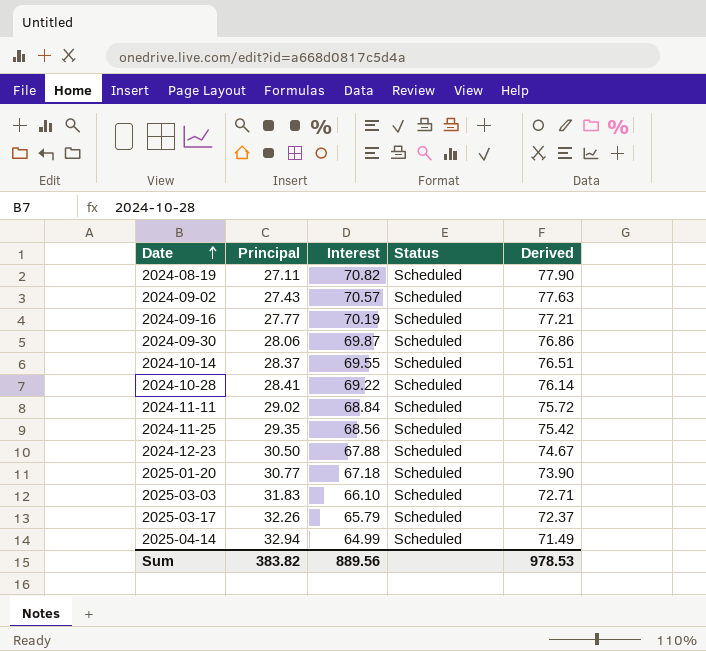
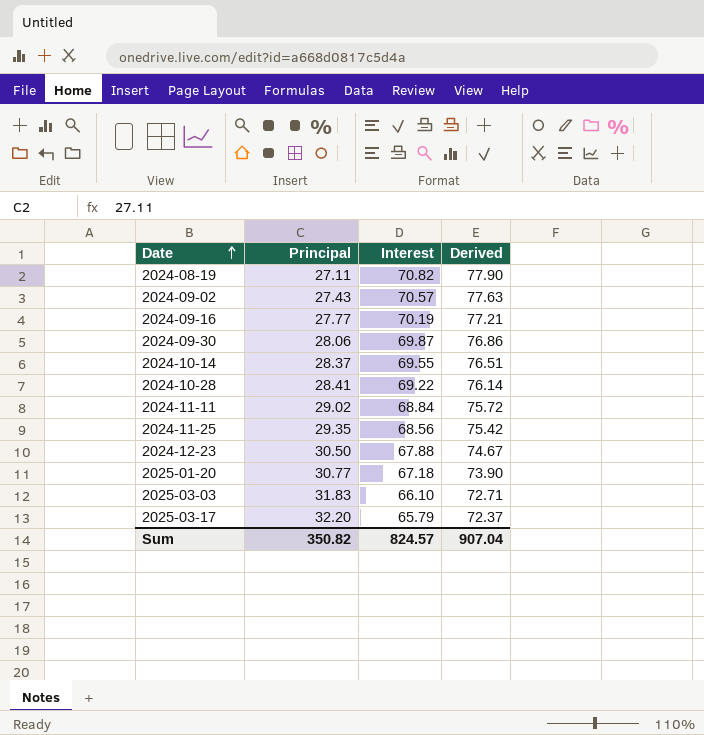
column Status | position: 4 -> none
row 2025-04-14: 32.94 | 64.99 | Scheduled | 71.49 -> none
2025-03-17 | Principal: 32.26 -> 32.20
Sum | Principal: 383.82 -> 350.82
Sum | Interest: 889.56 -> 824.57
Sum | Derived: 978.53 -> 907.04

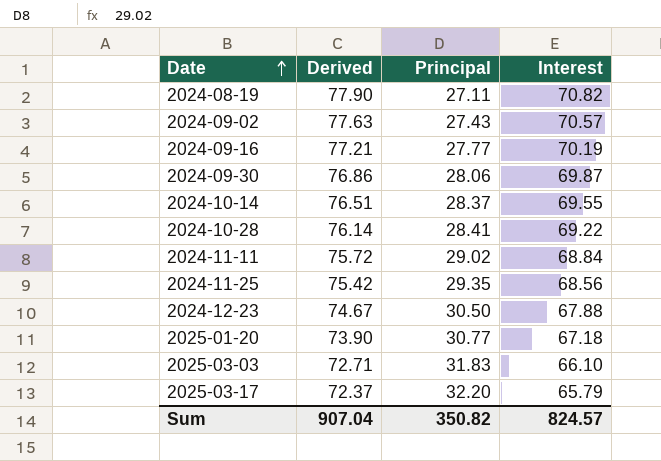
column Derived | position: 4 -> 2

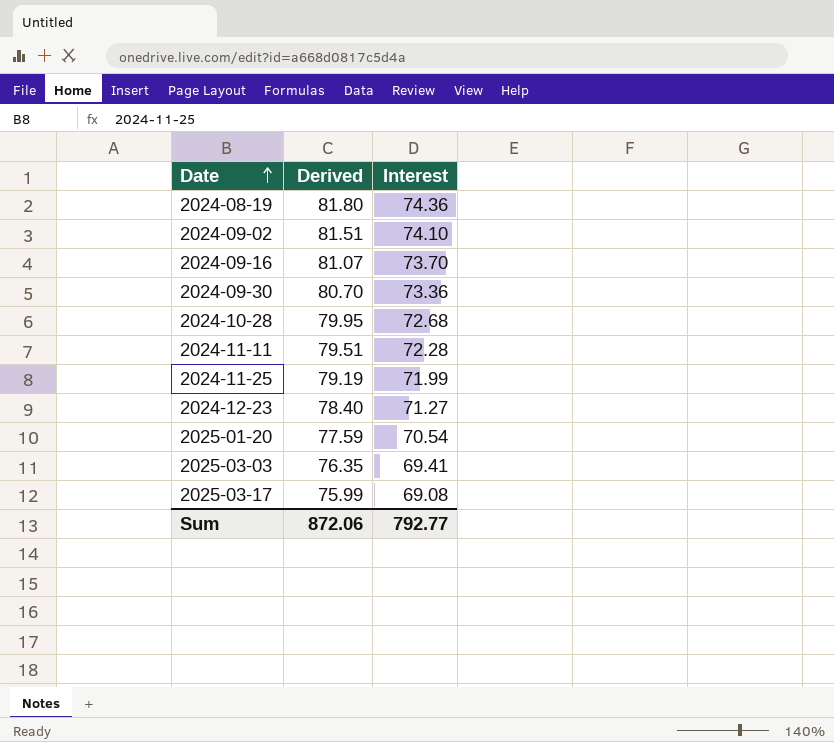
column Principal | position: 3 -> none
row 2024-10-14: 76.51 | 28.37 | 69.55 -> none
2024-08-19 | Derived: 77.90 -> 81.80
2024-08-19 | Interest: 70.82 -> 74.36
2024-09-02 | Derived: 77.63 -> 81.51
2024-09-02 | Interest: 70.57 -> 74.10
2024-09-16 | Derived: 77.21 -> 81.07
2024-09-16 | Interest: 70.19 -> 73.70
2024-09-30 | Derived: 76.86 -> 80.70
2024-09-30 | Interest: 69.87 -> 73.36
2024-10-28 | Derived: 76.14 -> 79.95
2024-10-28 | Interest: 69.22 -> 72.68
2024-11-11 | Derived: 75.72 -> 79.51
2024-11-11 | Interest: 68.84 -> 72.28
2024-11-25 | Derived: 75.42 -> 79.19
2024-11-25 | Interest: 68.56 -> 71.99
2024-12-23 | Derived: 74.67 -> 78.40
2024-12-23 | Interest: 67.88 -> 71.27
2025-01-20 | Derived: 73.90 -> 77.59
2025-01-20 | Interest: 67.18 -> 70.54
2025-03-03 | Derived: 72.71 -> 76.35
2025-03-03 | Interest: 66.10 -> 69.41
2025-03-17 | Derived: 72.37 -> 75.99
2025-03-17 | Interest: 65.79 -> 69.08
Sum | Derived: 907.04 -> 872.06
Sum | Interest: 824.57 -> 792.77

